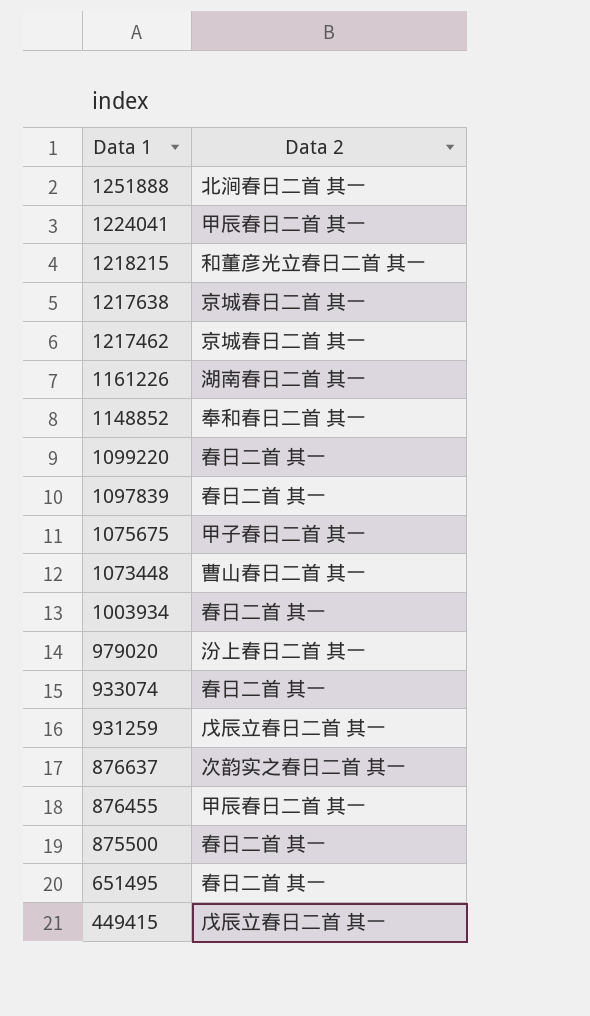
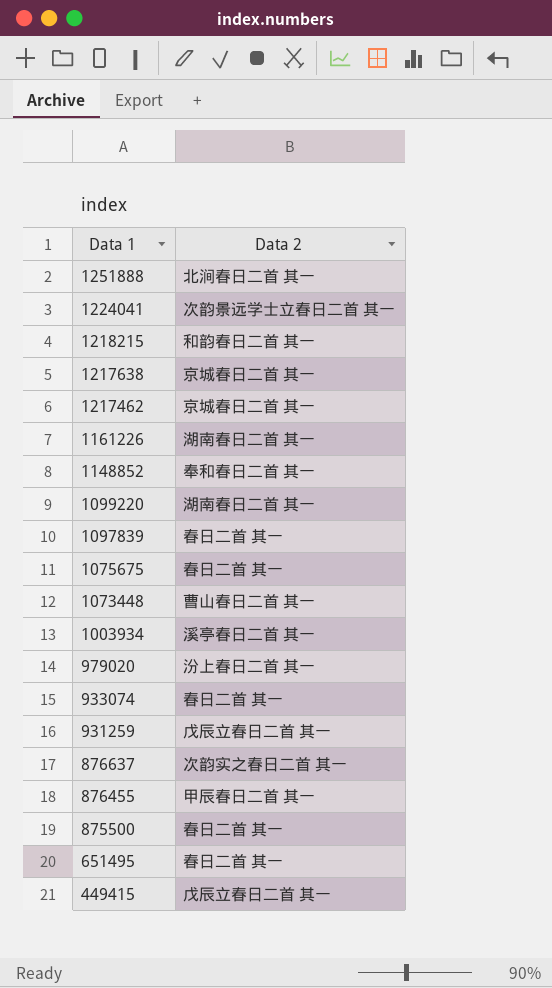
1224041 | Data 2: 甲辰春日二首 其一 -> 次韵景远学士立春日二首 其一
1218215 | Data 2: 和董彦光立春日二首 其一 -> 和韵春日二首 其一
1099220 | Data 2: 春日二首 其一 -> 湖南春日二首 其一
1075675 | Data 2: 甲子春日二首 其一 -> 春日二首 其一
1003934 | Data 2: 春日二首 其一 -> 溪亭春日二首 其一

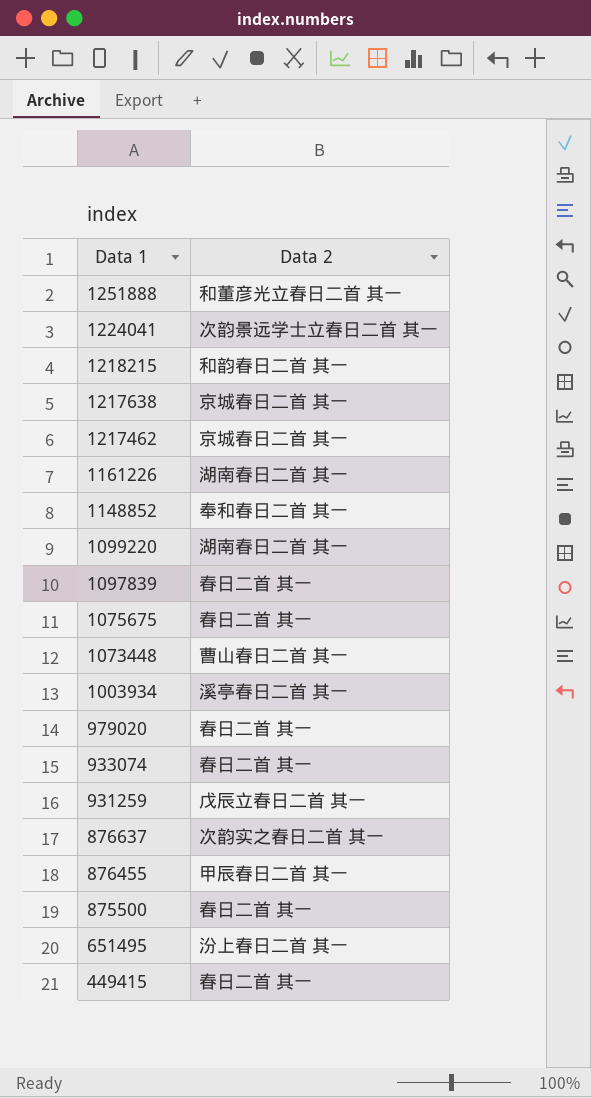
1251888 | Data 2: 北涧春日二首 其一 -> 和董彦光立春日二首 其一
979020 | Data 2: 汾上春日二首 其一 -> 春日二首 其一
651495 | Data 2: 春日二首 其一 -> 汾上春日二首 其一
449415 | Data 2: 戊辰立春日二首 其一 -> 春日二首 其一

